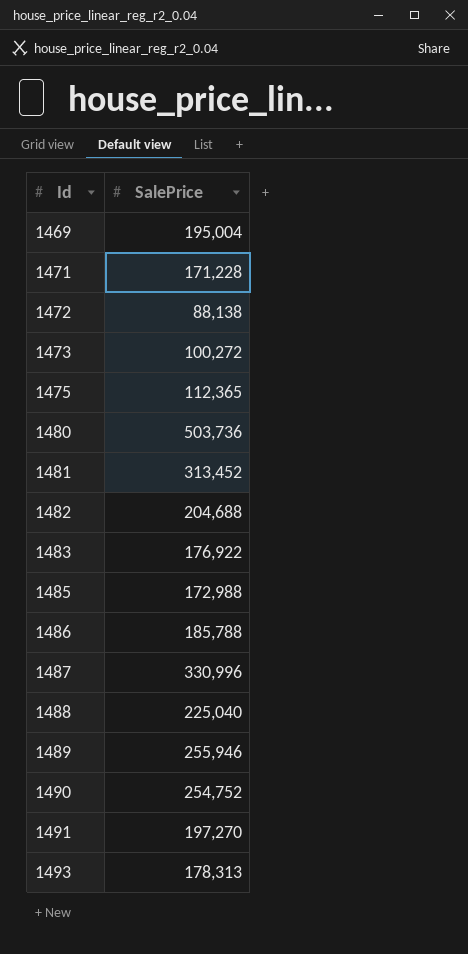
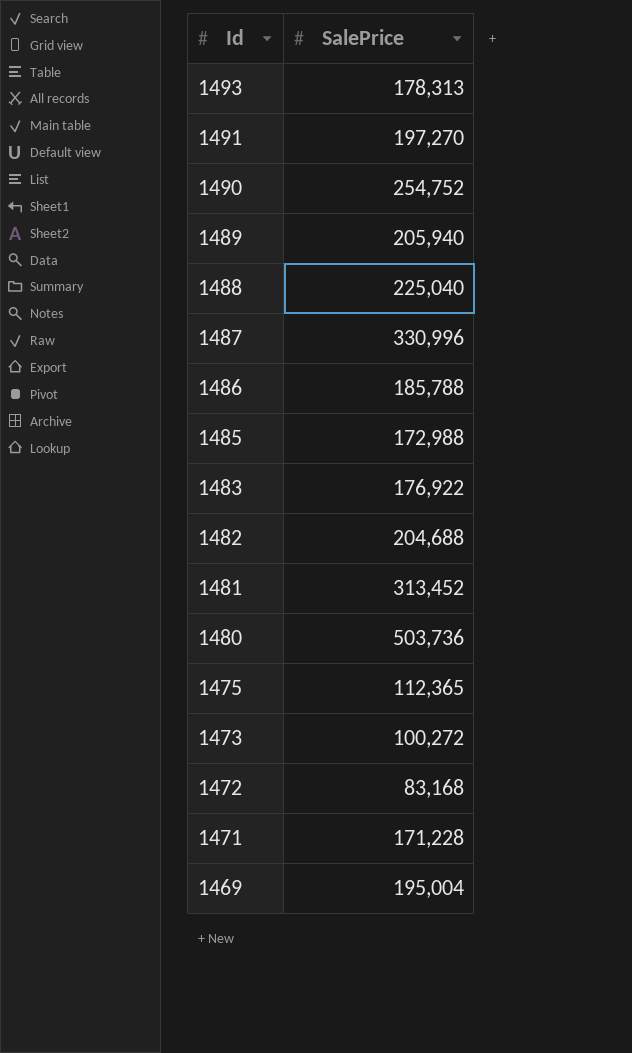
row order: Id ascending -> Id descending
1489 | SalePrice: 255,946 -> 205,940
1472 | SalePrice: 88,138 -> 83,168

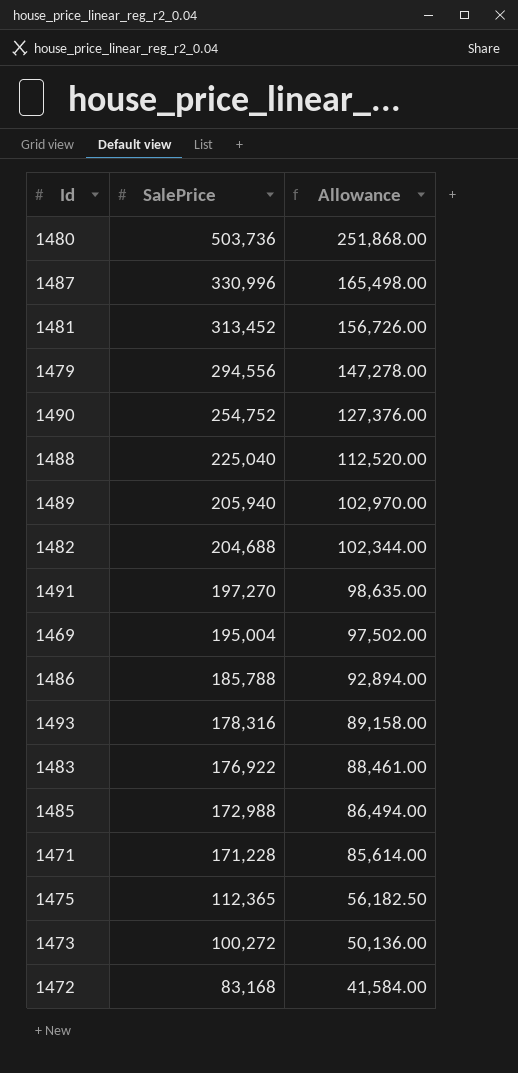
row order: Id descending -> SalePrice descending
column Allowance | formula: none -> [SalePrice] * 0.5
row 1479: none -> 294,556 | 147,278.00
1493 | SalePrice: 178,313 -> 178,316

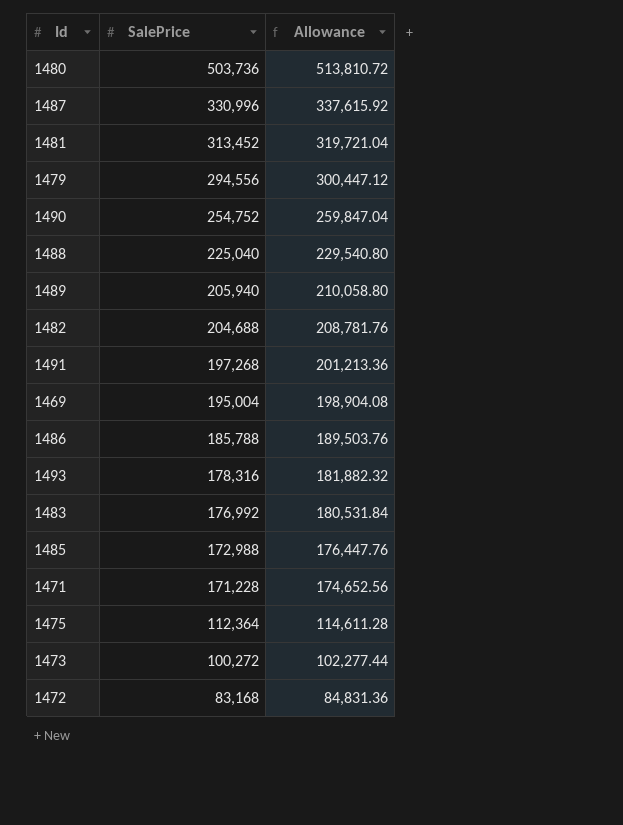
column Allowance | formula: [SalePrice] * 0.5 -> [SalePrice] * 1.02
1491 | SalePrice: 197,270 -> 197,268
1483 | SalePrice: 176,922 -> 176,992
1475 | SalePrice: 112,365 -> 112,364

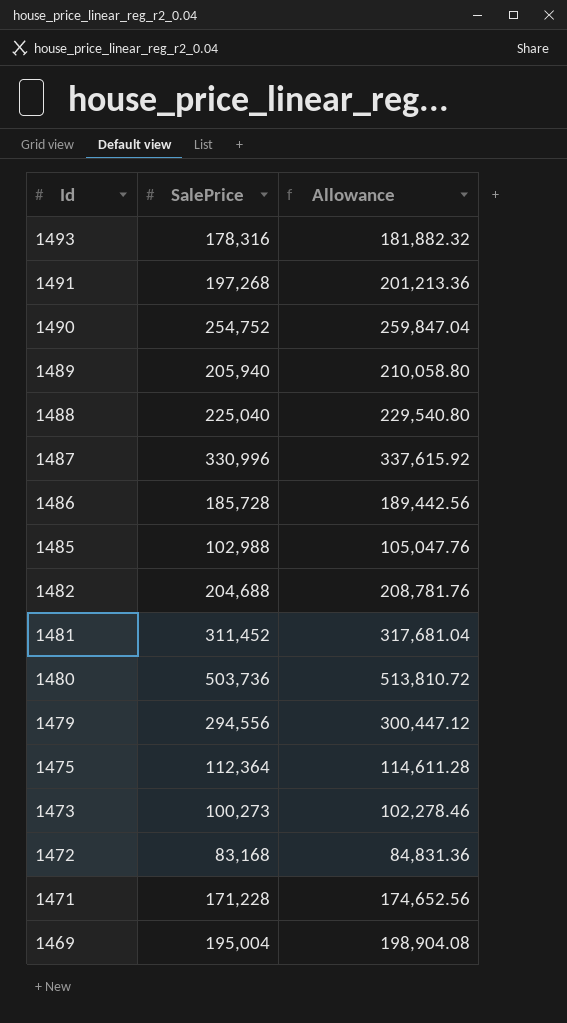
row order: SalePrice descending -> Id descending
row 1483: 176,992 | 180,531.84 -> none
1486 | SalePrice: 185,788 -> 185,728
1486 | Allowance: 189,503.76 -> 189,442.56
1485 | SalePrice: 172,988 -> 102,988
1485 | Allowance: 176,447.76 -> 105,047.76
1481 | SalePrice: 313,452 -> 311,452
1481 | Allowance: 319,721.04 -> 317,681.04
1473 | SalePrice: 100,272 -> 100,273
1473 | Allowance: 102,277.44 -> 102,278.46

